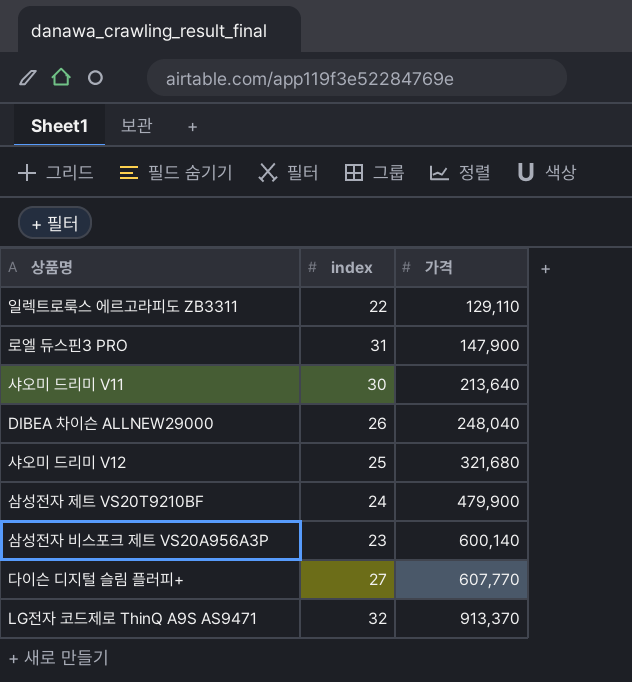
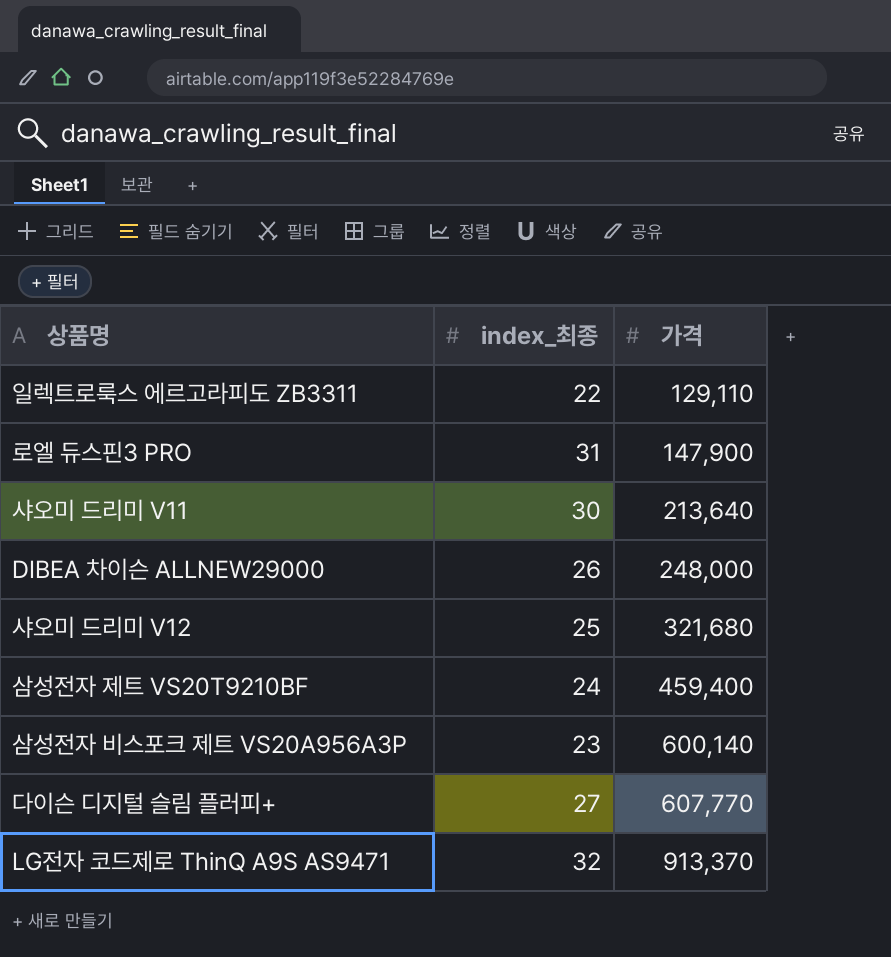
column name: index -> index_최종
DIBEA 차이슨 ALLNEW29000 | 가격: 248,040 -> 248,000
삼성전자 제트 VS20T9210BF | 가격: 479,900 -> 459,400

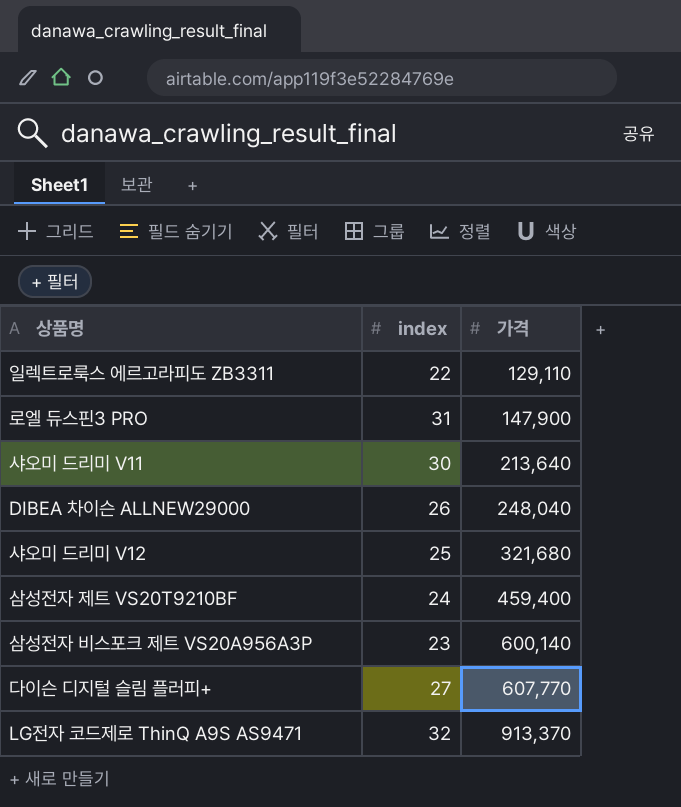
column name: index_최종 -> index
DIBEA 차이슨 ALLNEW29000 | 가격: 248,000 -> 248,040

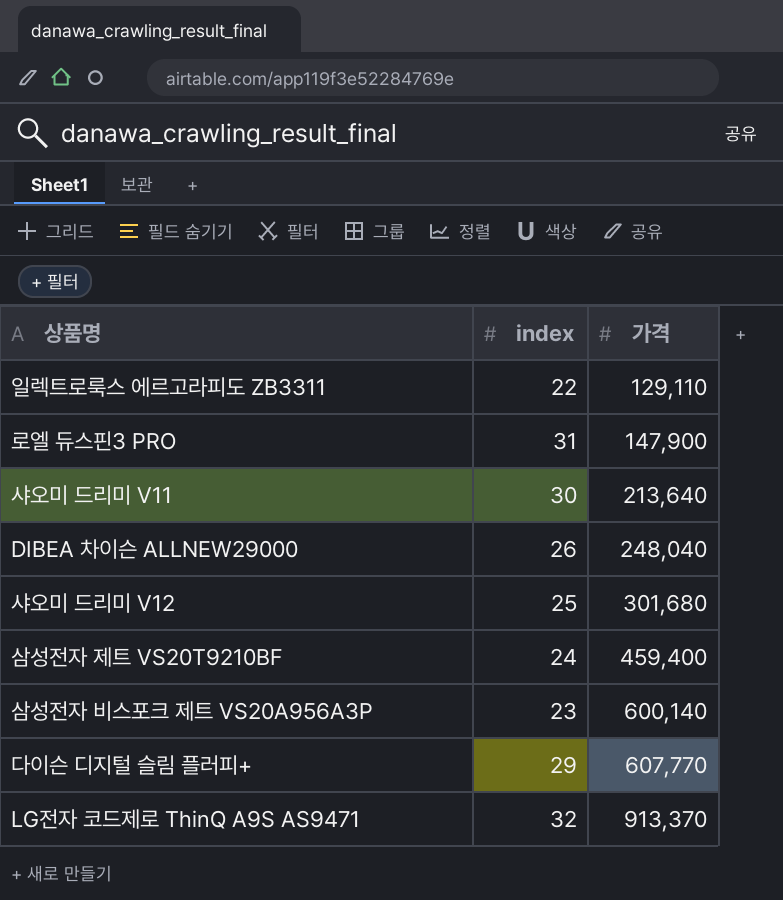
샤오미 드리미 V12 | 가격: 321,680 -> 301,680
다이슨 디지털 슬림 플러피+ | index: 27 -> 29

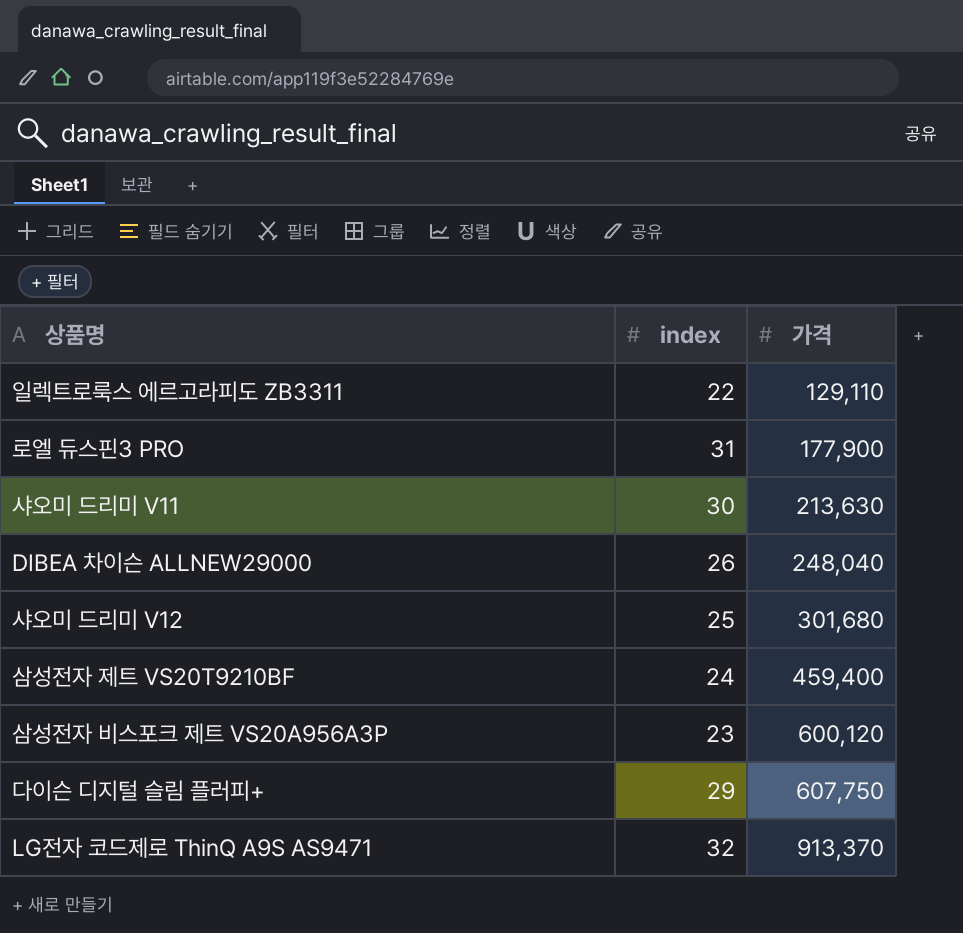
로엘 듀스핀3 PRO | 가격: 147,900 -> 177,900
샤오미 드리미 V11 | 가격: 213,640 -> 213,630
삼성전자 비스포크 제트 VS20A956A3P | 가격: 600,140 -> 600,120
다이슨 디지털 슬림 플러피+ | 가격: 607,770 -> 607,750

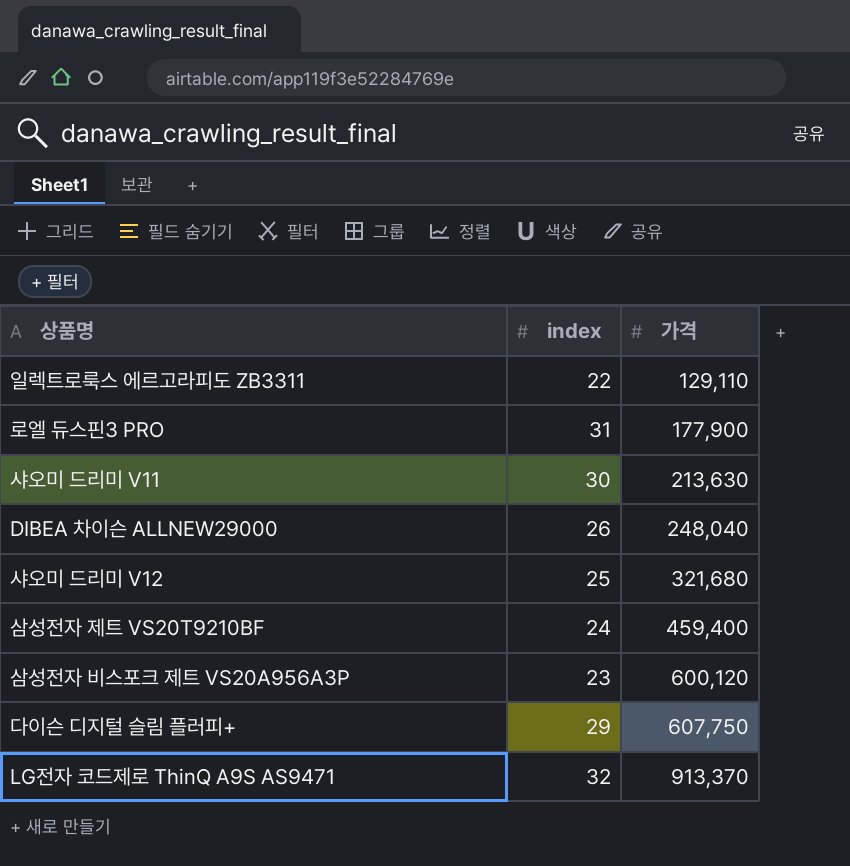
샤오미 드리미 V12 | 가격: 301,680 -> 321,680

